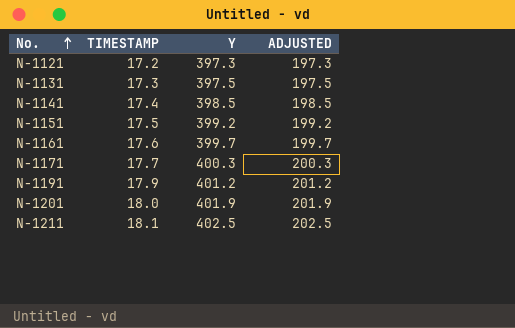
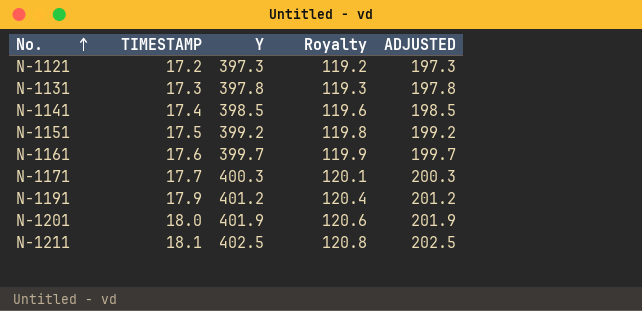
column Royalty | formula: none -> [Y] * 0.3
N-1131 | Y: 397.5 -> 397.8
N-1131 | ADJUSTED: 197.5 -> 197.8

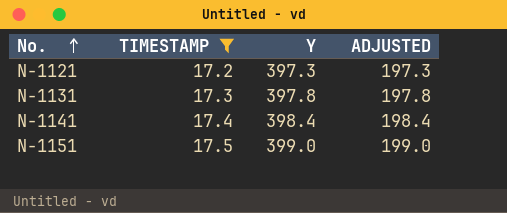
filter: none -> TIMESTAMP <= 17.5
column Royalty | formula: [Y] * 0.3 -> none
N-1141 | Y: 398.5 -> 398.4
N-1141 | ADJUSTED: 198.5 -> 198.4
N-1151 | Y: 399.2 -> 399.0
N-1151 | ADJUSTED: 199.2 -> 199.0

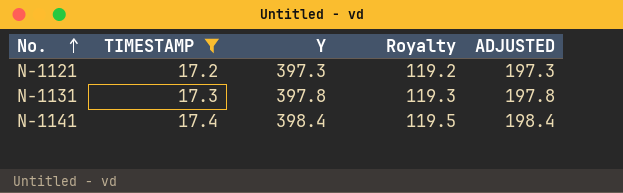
column Royalty | formula: none -> [Y] * 0.3
row N-1151: 17.5 | 399.0 | 199.0 -> none

